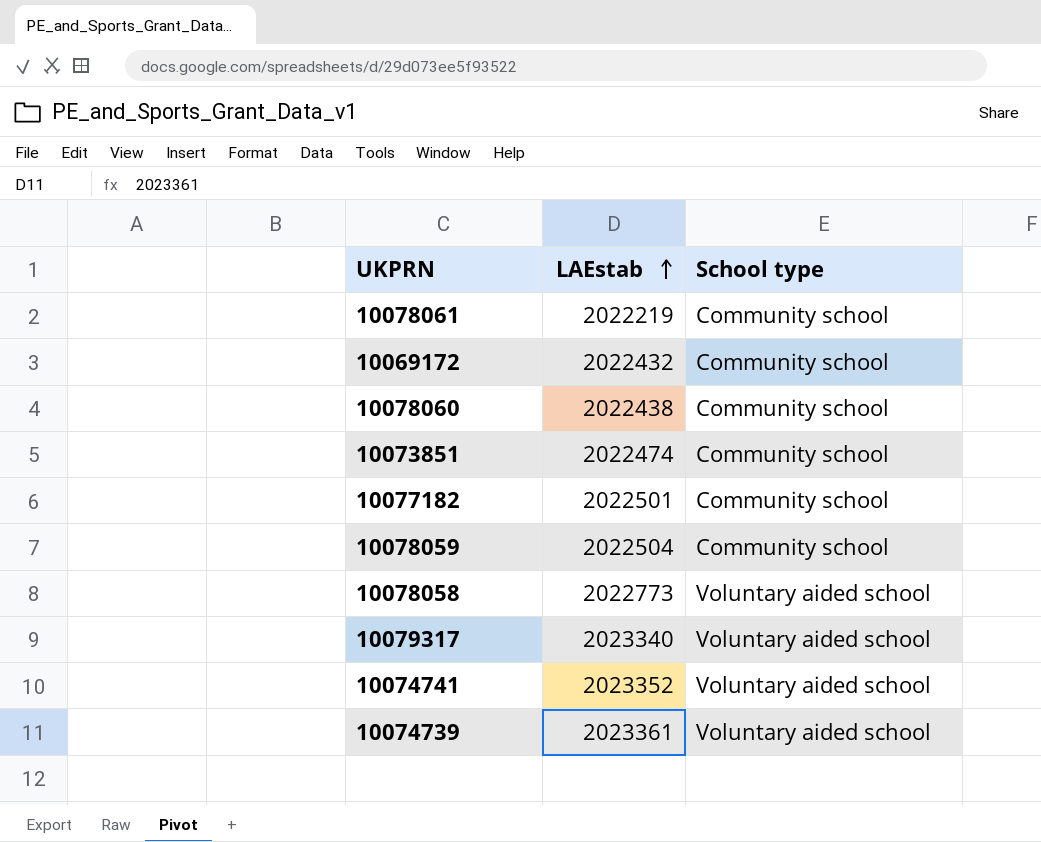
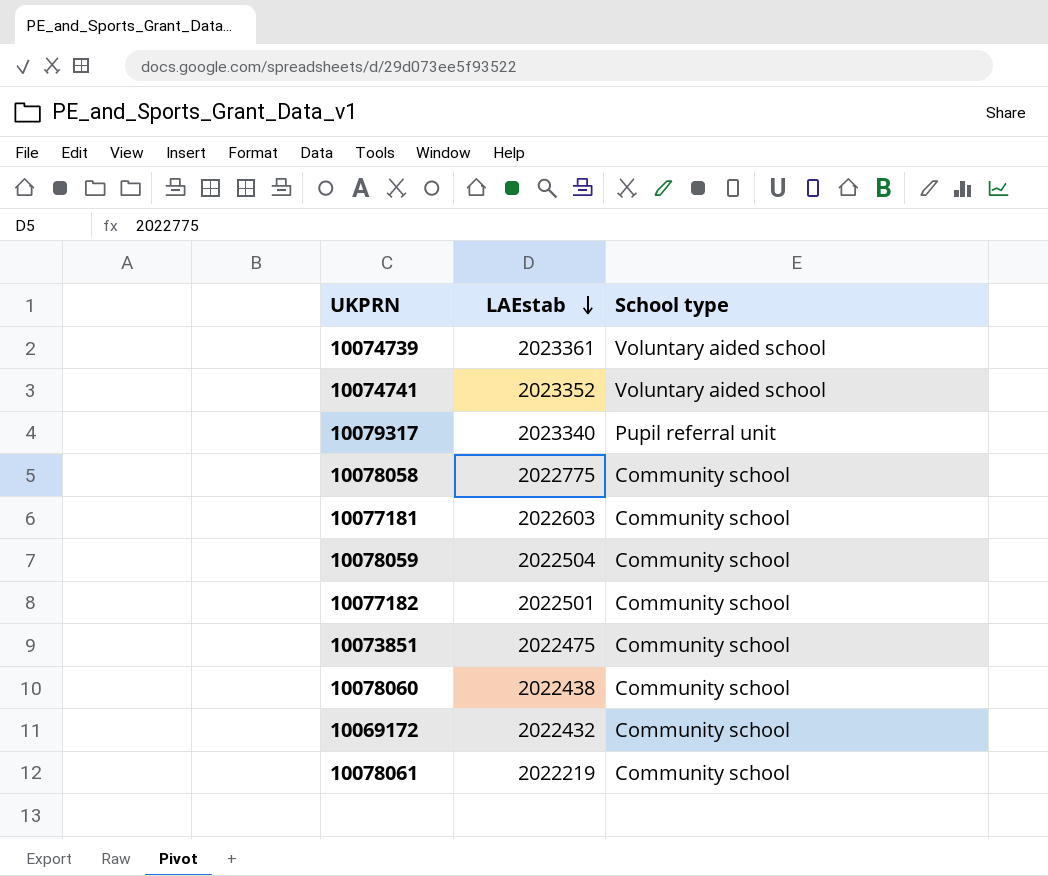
row order: LAEstab ascending -> LAEstab descending
10079317 | School type: Voluntary aided school -> Pupil referral unit
10078058 | LAEstab: 2022773 -> 2022775
10078058 | School type: Voluntary aided school -> Community school
row 10077181: none -> 2022603 | Community school
10073851 | LAEstab: 2022474 -> 2022475

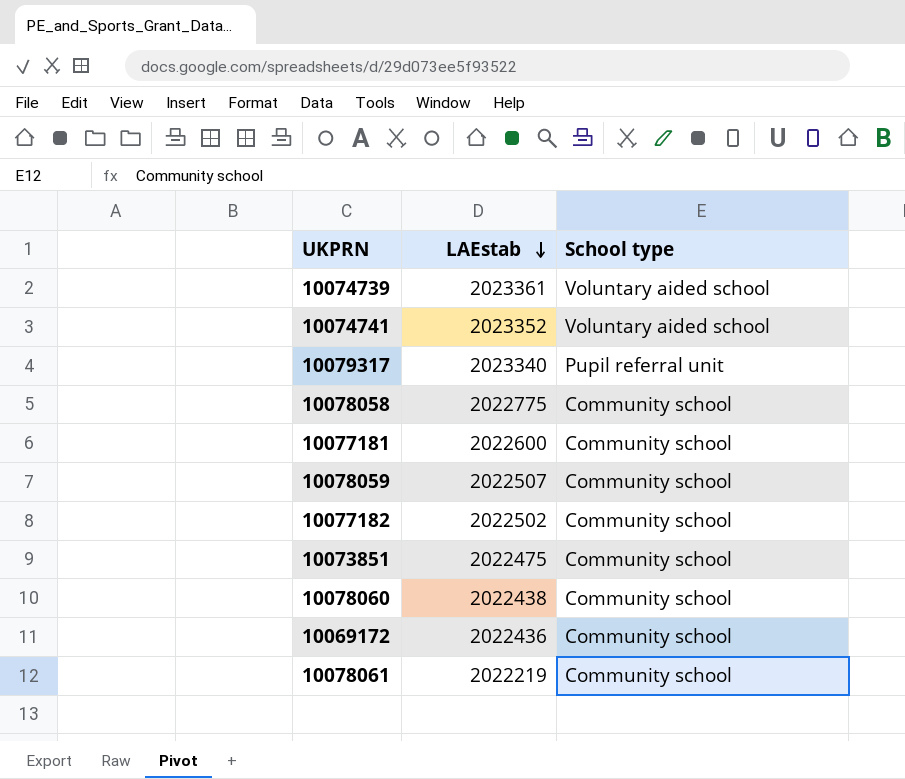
10077181 | LAEstab: 2022603 -> 2022600
10078059 | LAEstab: 2022504 -> 2022507
10077182 | LAEstab: 2022501 -> 2022502
10069172 | LAEstab: 2022432 -> 2022436

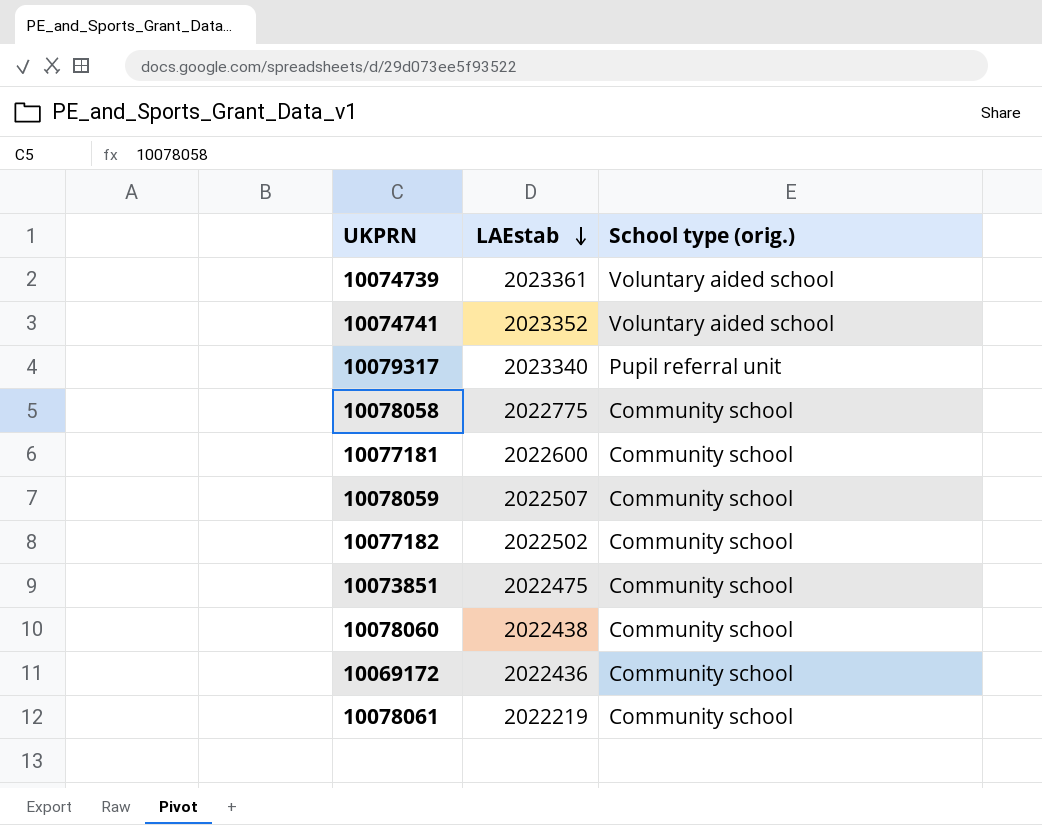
column name: School type -> School type (orig.)

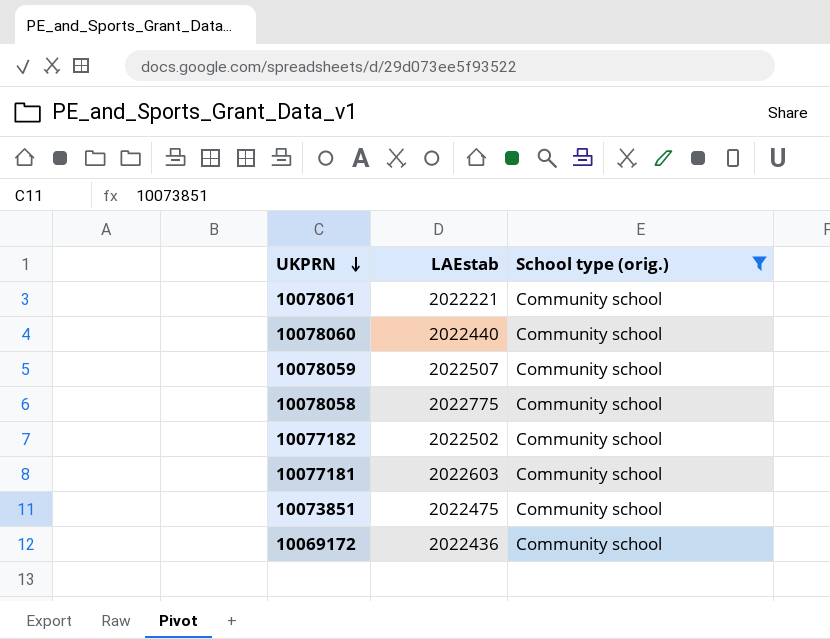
filter: none -> School type (orig.) = Community school
row order: LAEstab descending -> UKPRN descending
10078061 | LAEstab: 2022219 -> 2022221
10078060 | LAEstab: 2022438 -> 2022440
10077181 | LAEstab: 2022600 -> 2022603

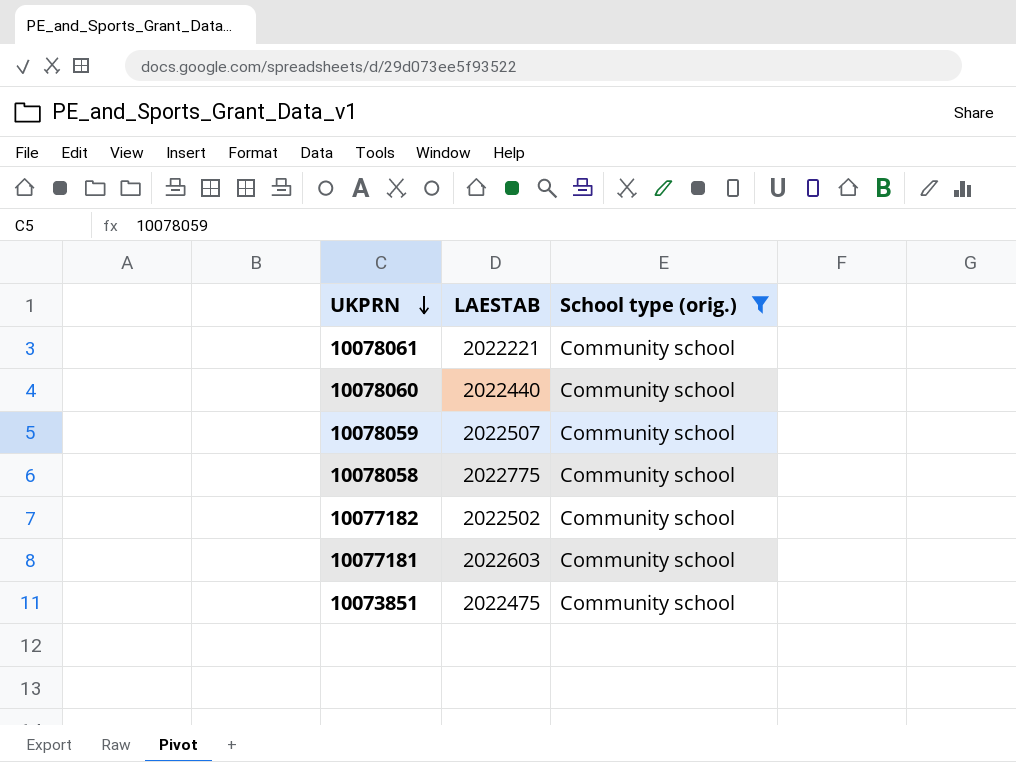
column name: LAEstab -> LAESTAB
row 10069172: 2022436 | Community school -> none

